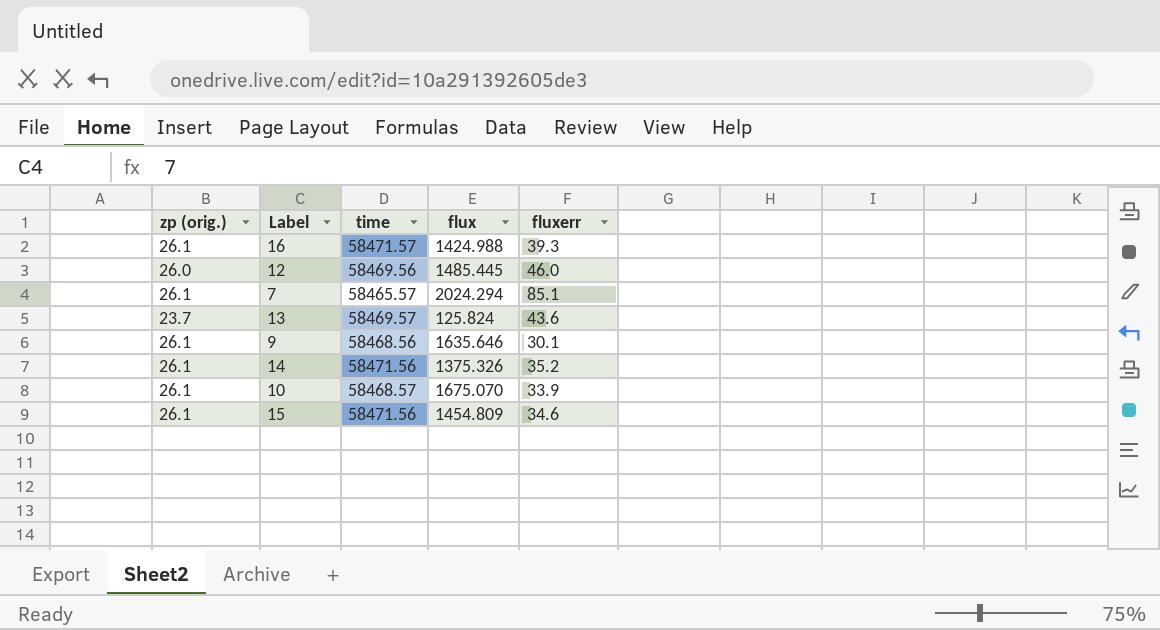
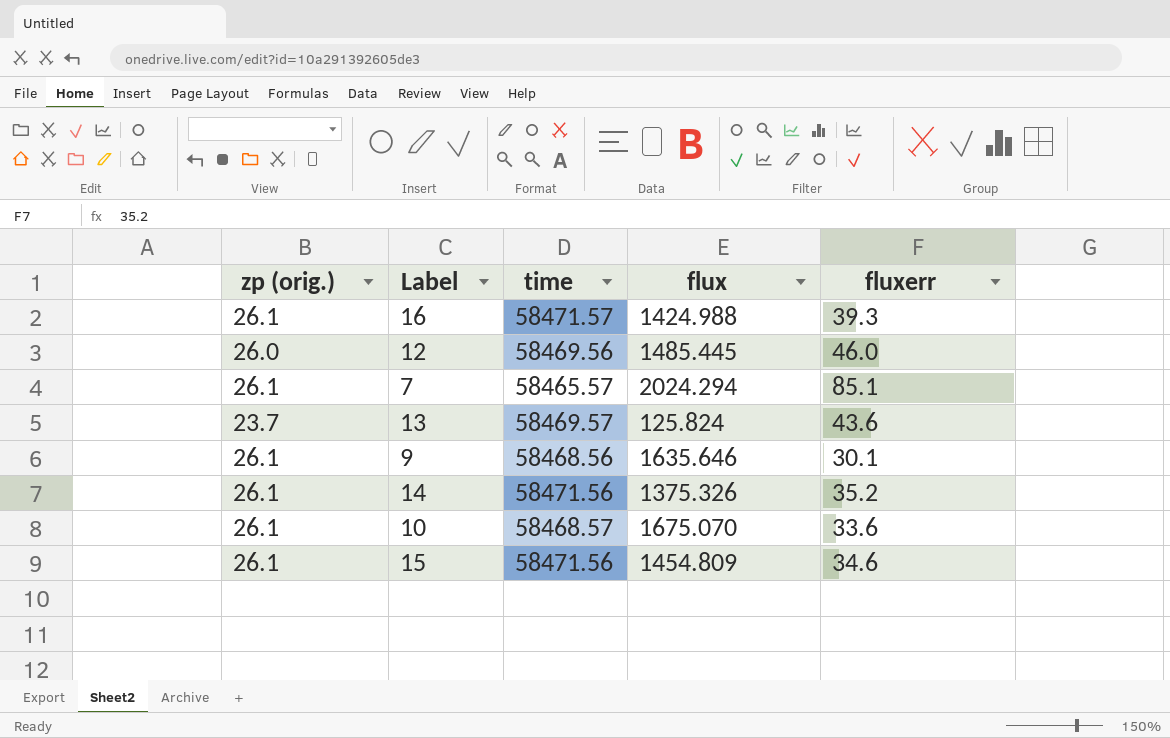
10 | fluxerr: 33.9 -> 33.6

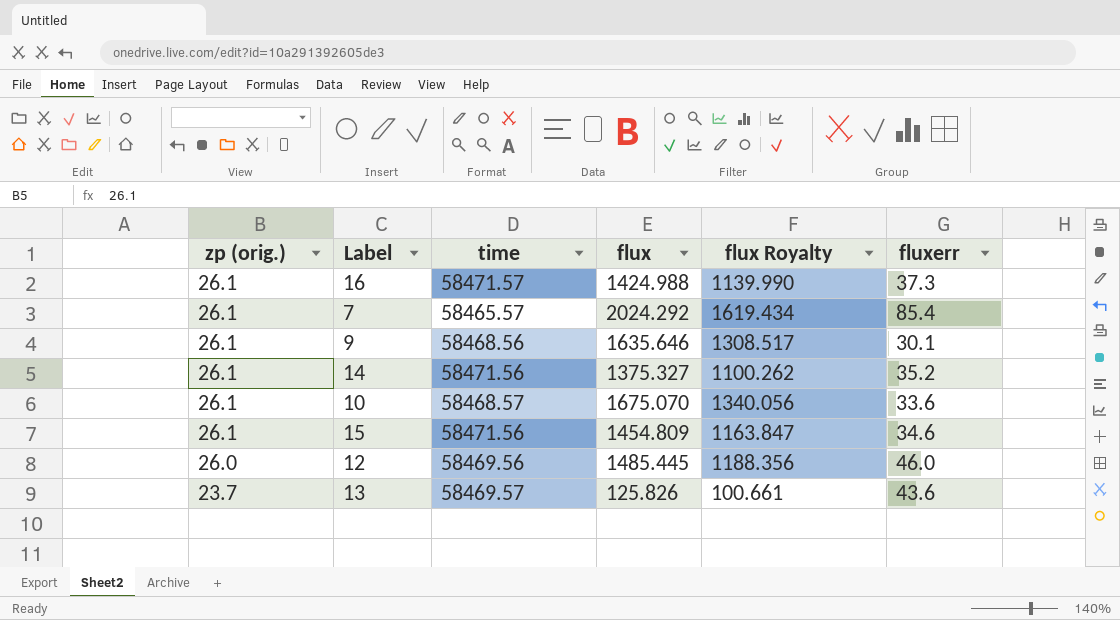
row order: none -> zp (orig.) descending
column flux Royalty | formula: none -> [flux] * 0.8
16 | fluxerr: 39.3 -> 37.3
7 | flux: 2024.294 -> 2024.292
7 | fluxerr: 85.1 -> 85.4
14 | flux: 1375.326 -> 1375.327
13 | flux: 125.824 -> 125.826

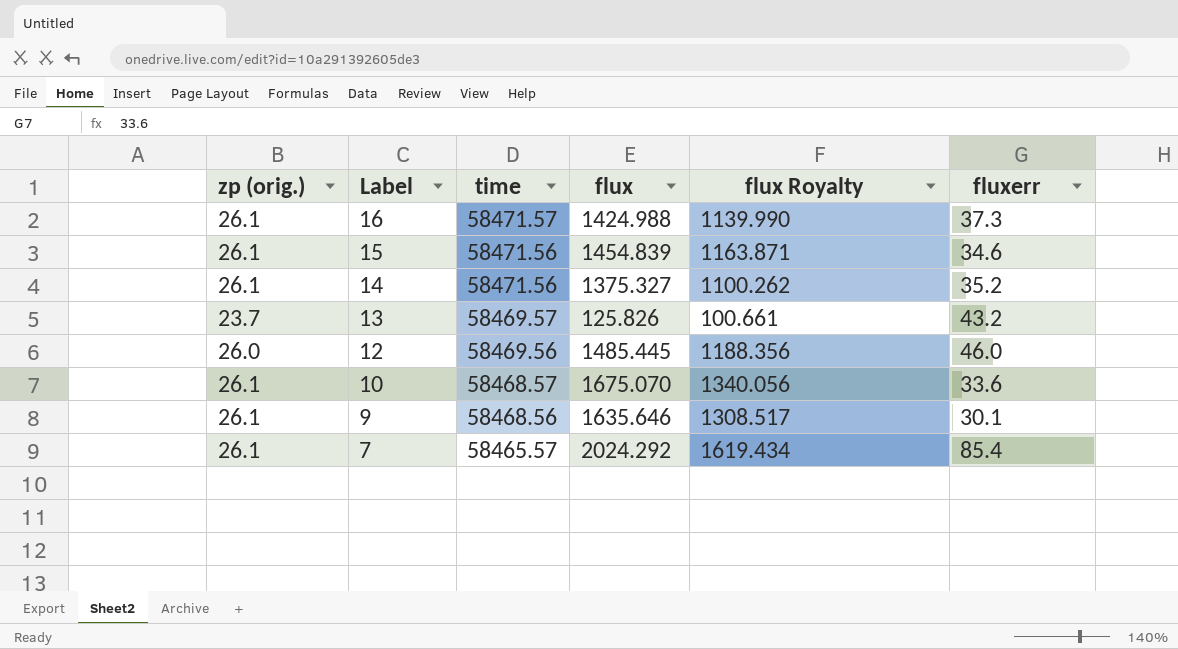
row order: zp (orig.) descending -> Label descending
15 | flux: 1454.809 -> 1454.839
15 | flux Royalty: 1163.847 -> 1163.871
13 | fluxerr: 43.6 -> 43.2

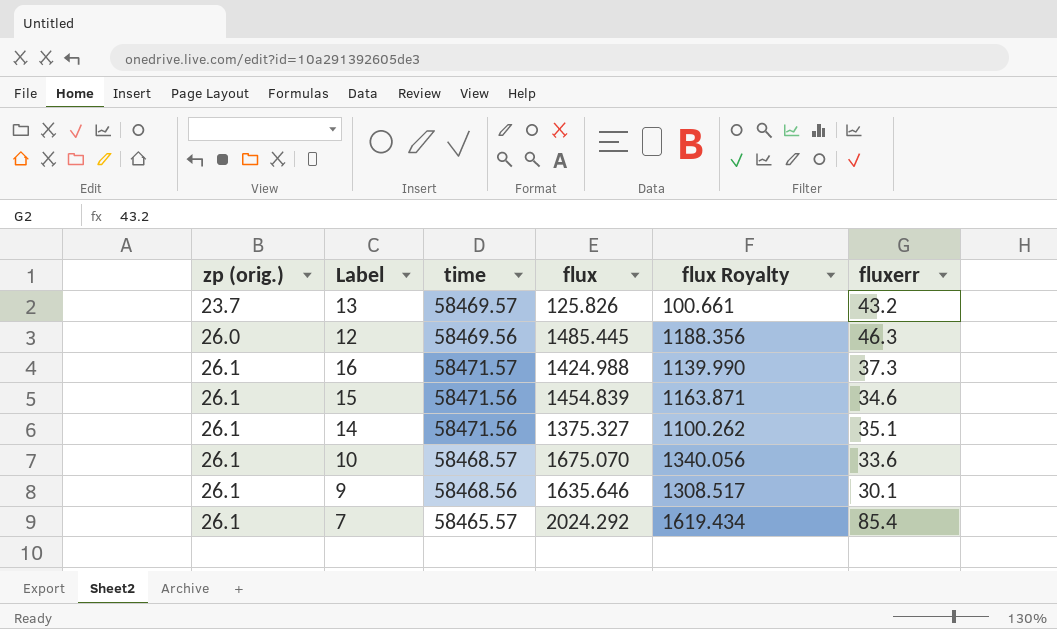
row order: Label descending -> zp (orig.) ascending
12 | fluxerr: 46.0 -> 46.3
14 | fluxerr: 35.2 -> 35.1

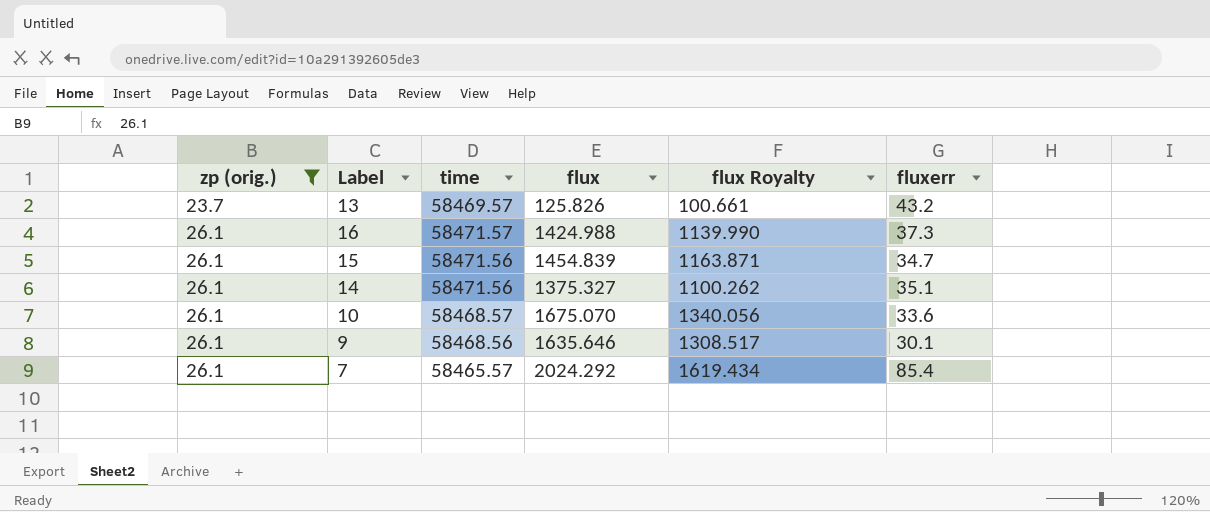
filter: none -> zp (orig.) != 26.0
15 | fluxerr: 34.6 -> 34.7

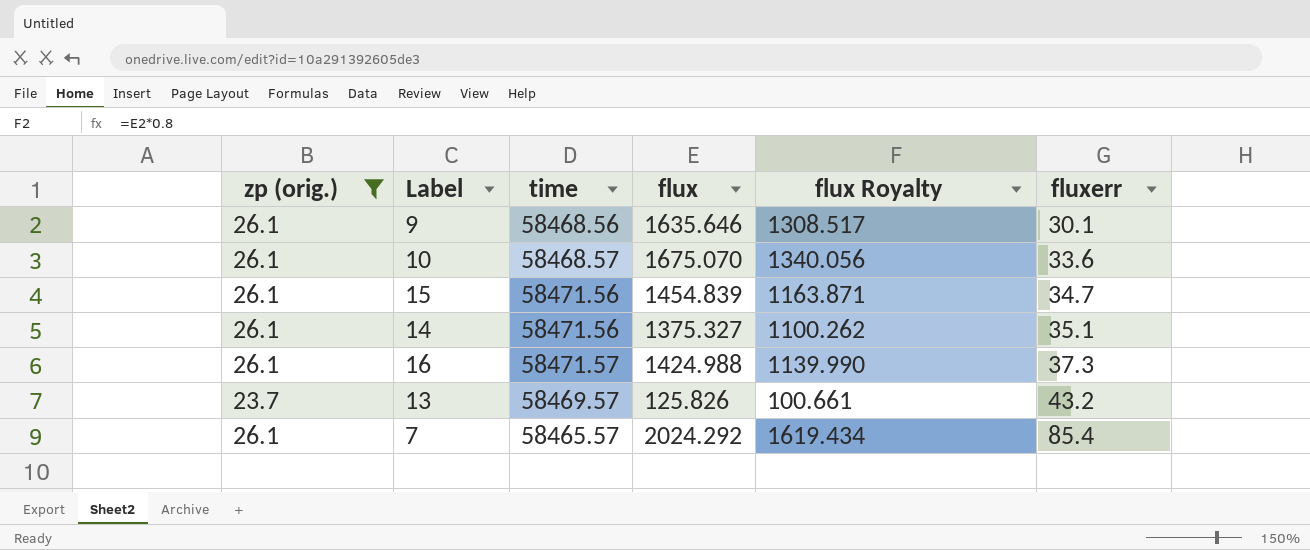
row order: zp (orig.) ascending -> fluxerr ascending

